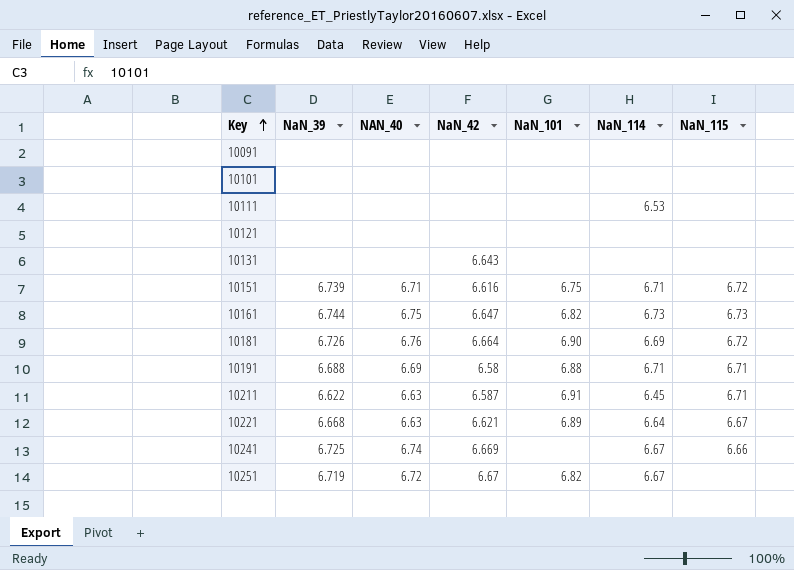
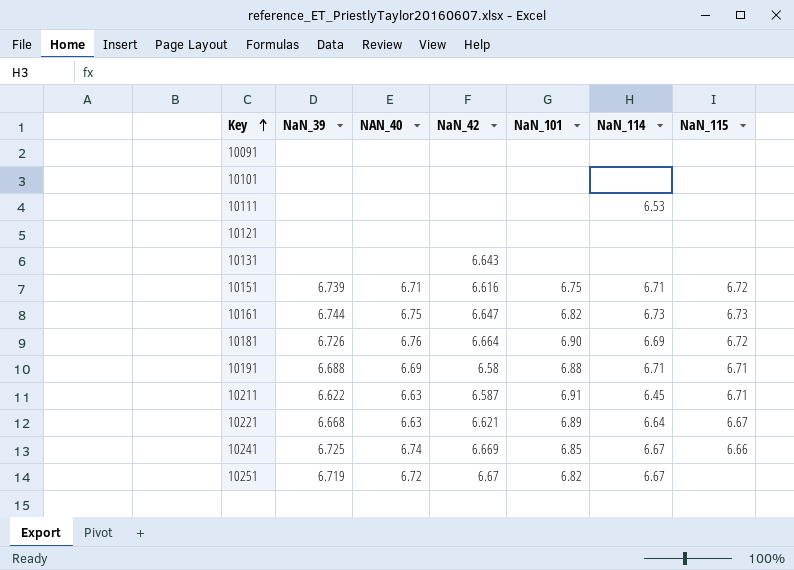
10241 | NaN_101: none -> 6.85

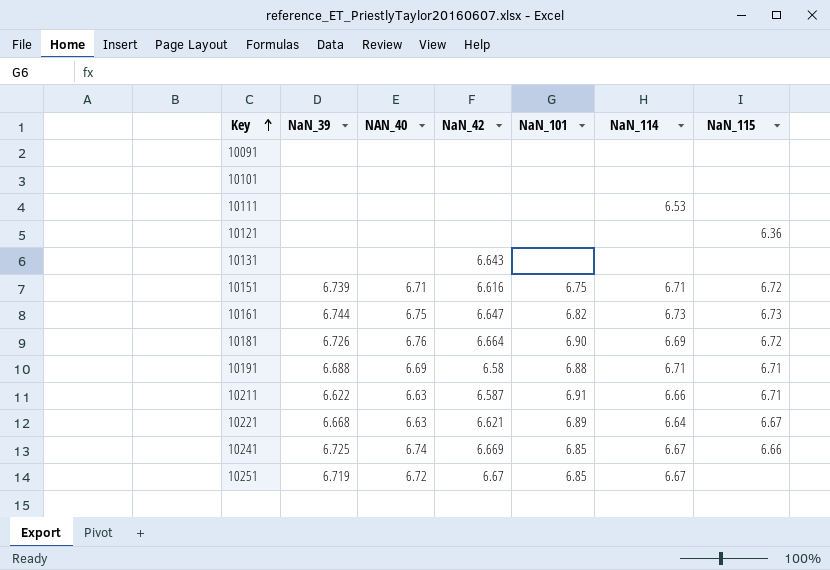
10121 | NaN_115: none -> 6.36
10211 | NaN_114: 6.45 -> 6.66
10251 | NaN_101: 6.82 -> 6.85

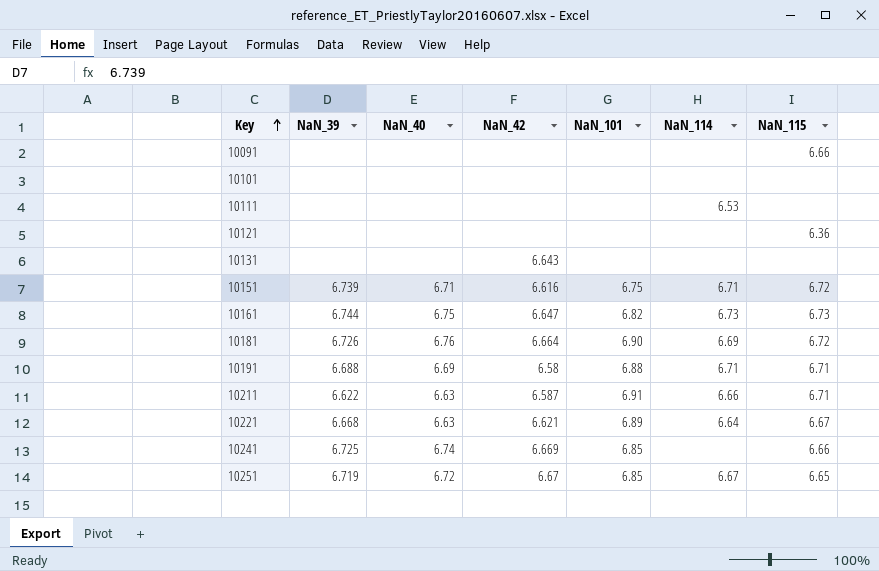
column name: NAN_40 -> NaN_40
10091 | NaN_115: none -> 6.66
10241 | NaN_114: 6.67 -> none
10251 | NaN_115: none -> 6.65

